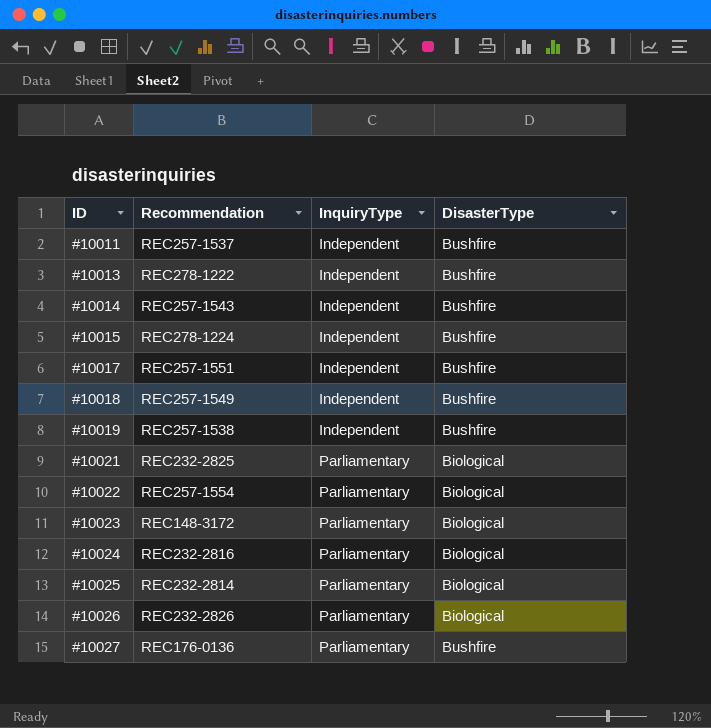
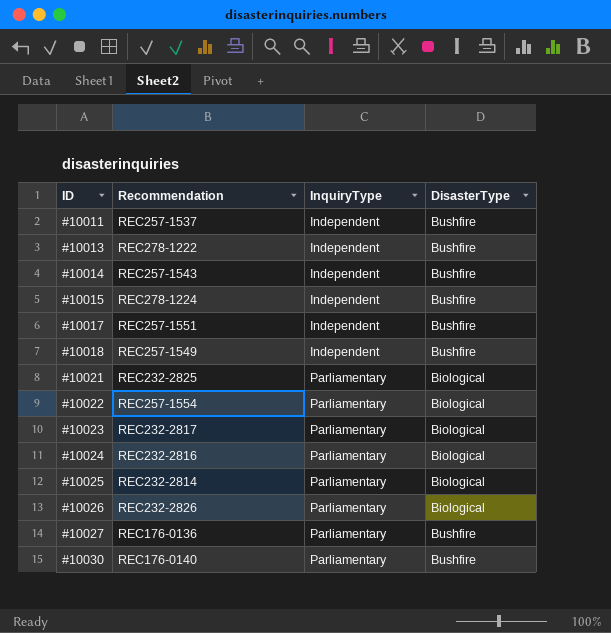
row #10019: REC257-1538 | Independent | Bushfire -> none
#10023 | Recommendation: REC148-3172 -> REC232-2817
row #10030: none -> REC176-0140 | Parliamentary | Bushfire

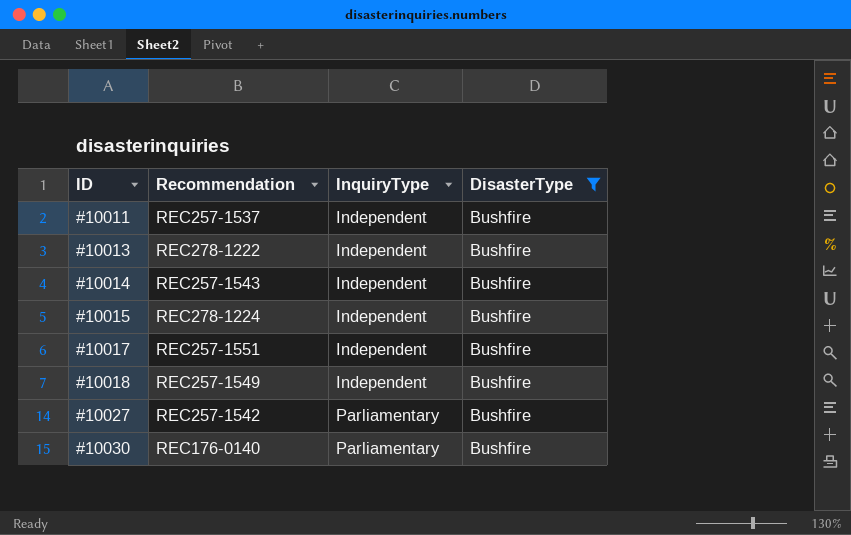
filter: none -> DisasterType = Bushfire
#10027 | Recommendation: REC176-0136 -> REC257-1542

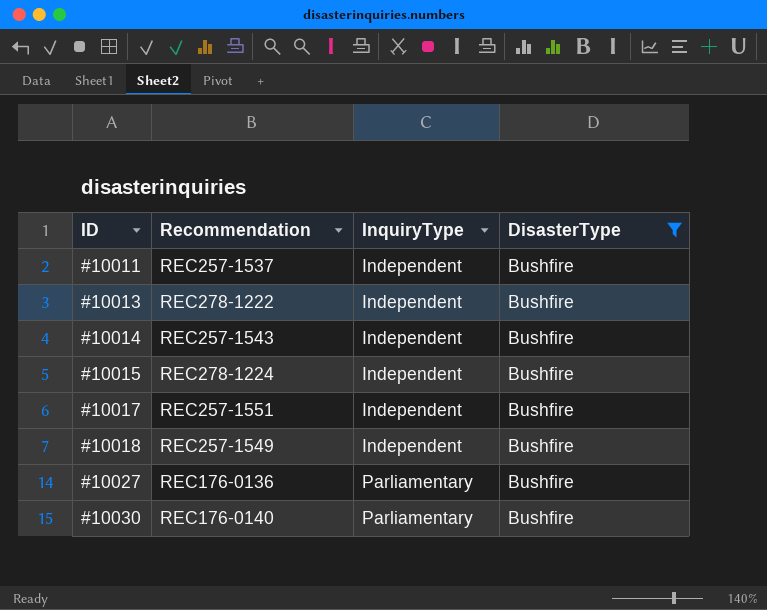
#10027 | Recommendation: REC257-1542 -> REC176-0136

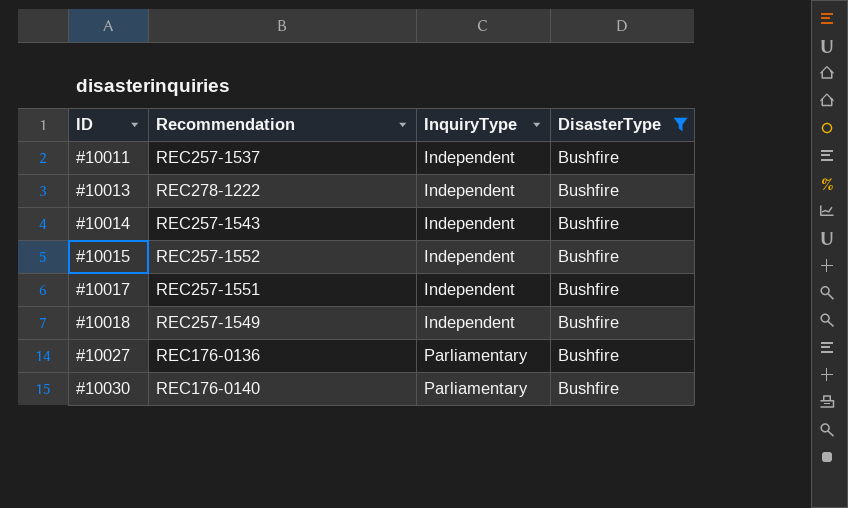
#10015 | Recommendation: REC278-1224 -> REC257-1552

